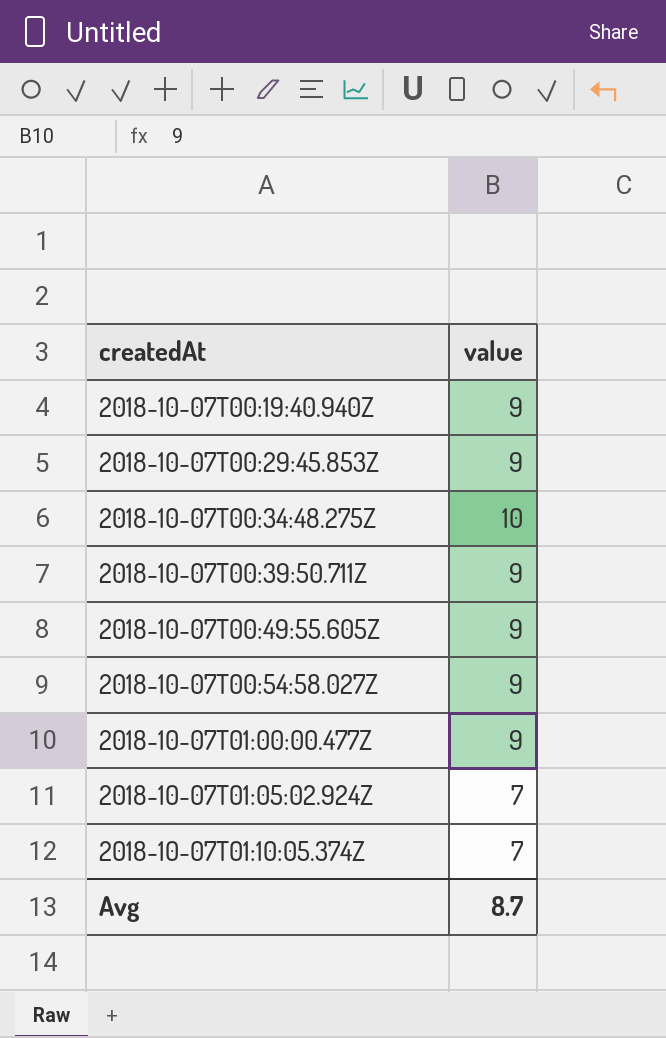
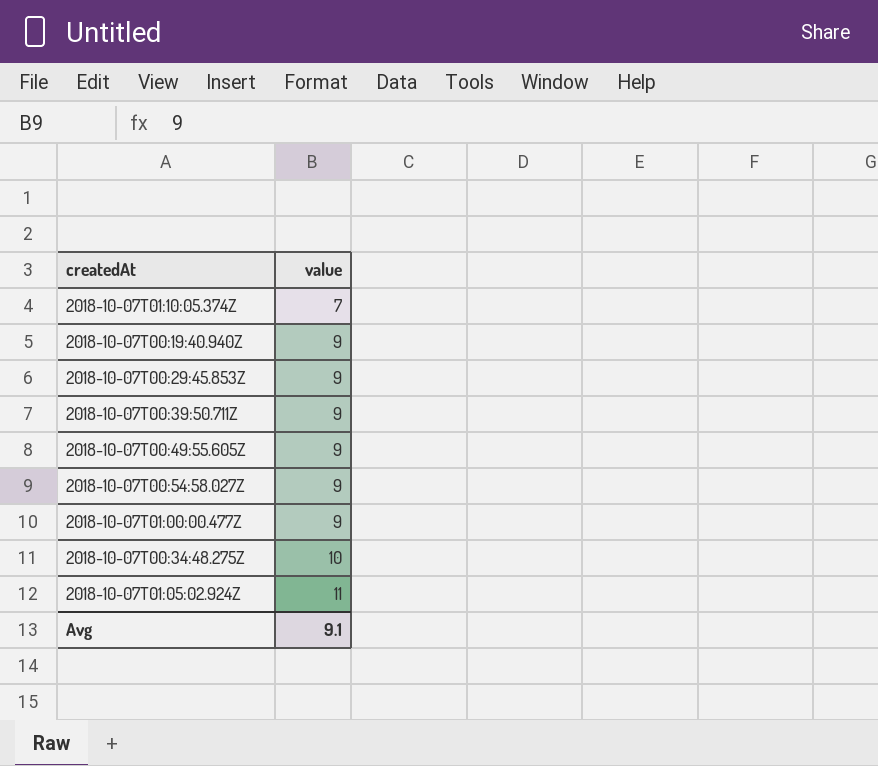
row order: createdAt ascending -> value ascending
2018-10-07T01:05:02.924Z | value: 7 -> 11
Avg | value: 8.7 -> 9.1

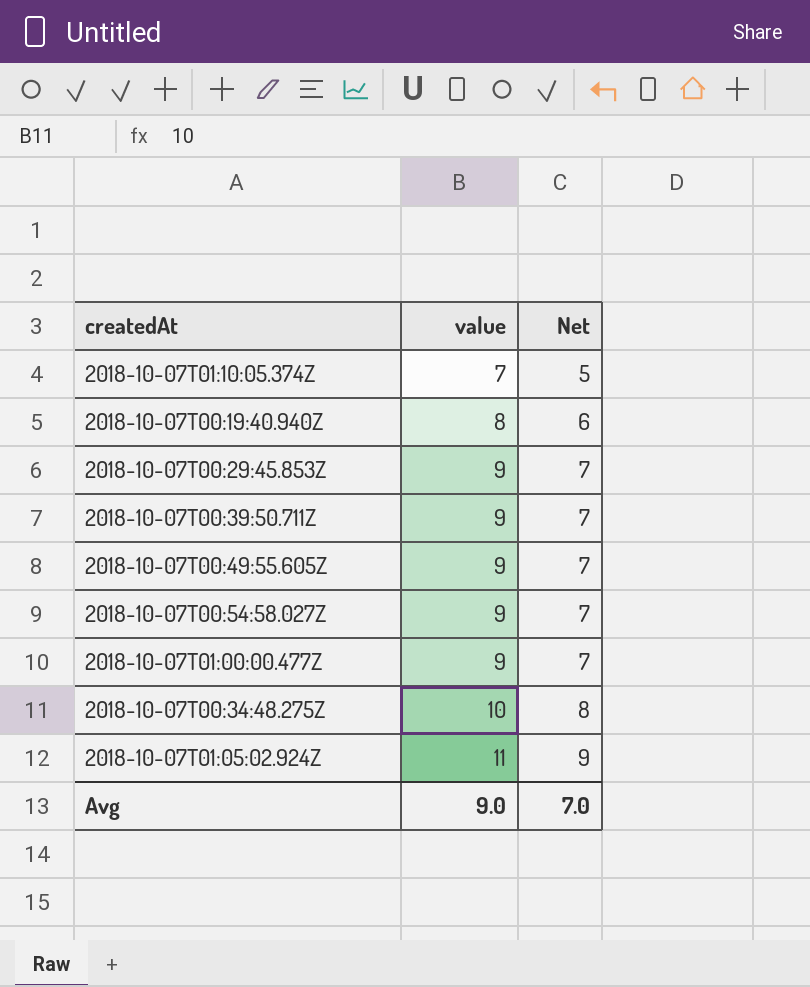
column Net | formula: none -> [value] - 2
2018-10-07T00:19:40.940Z | value: 9 -> 8
Avg | value: 9.1 -> 9.0

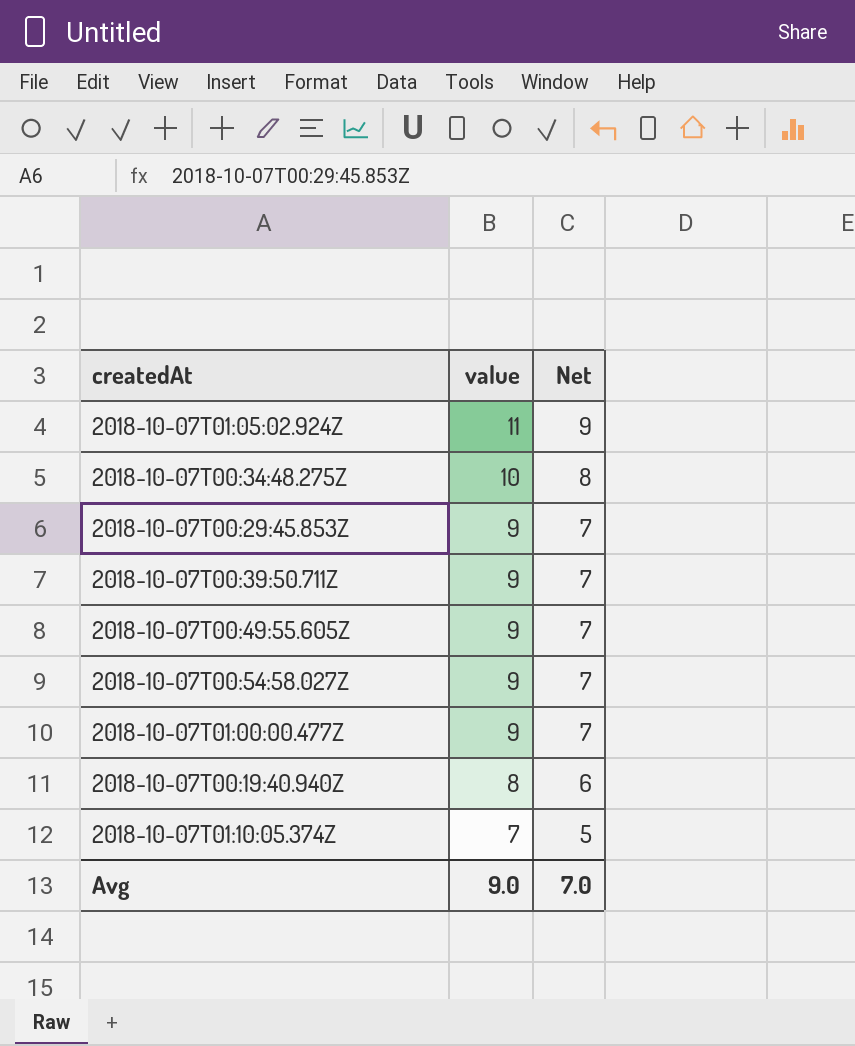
row order: value ascending -> value descending

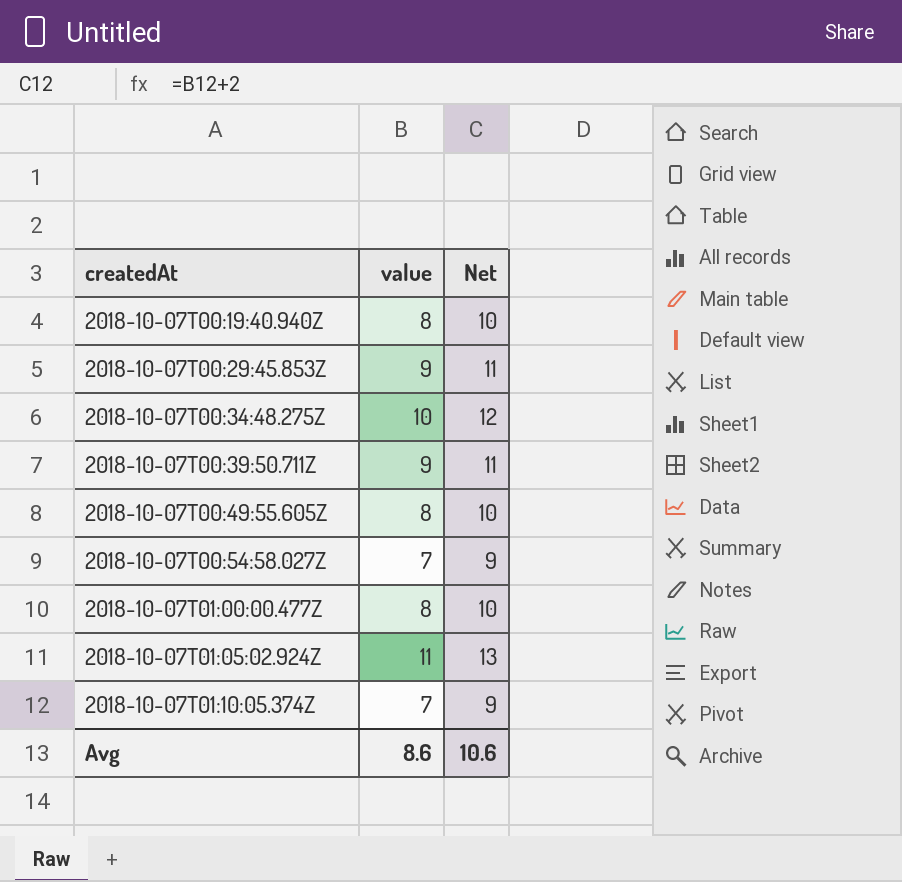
row order: value descending -> createdAt ascending
column Net | formula: [value] - 2 -> [value] + 2
2018-10-07T00:49:55.605Z | value: 9 -> 8
2018-10-07T00:54:58.027Z | value: 9 -> 7
2018-10-07T01:00:00.477Z | value: 9 -> 8
Avg | value: 9.0 -> 8.6
Avg | Net: 7.0 -> 10.6

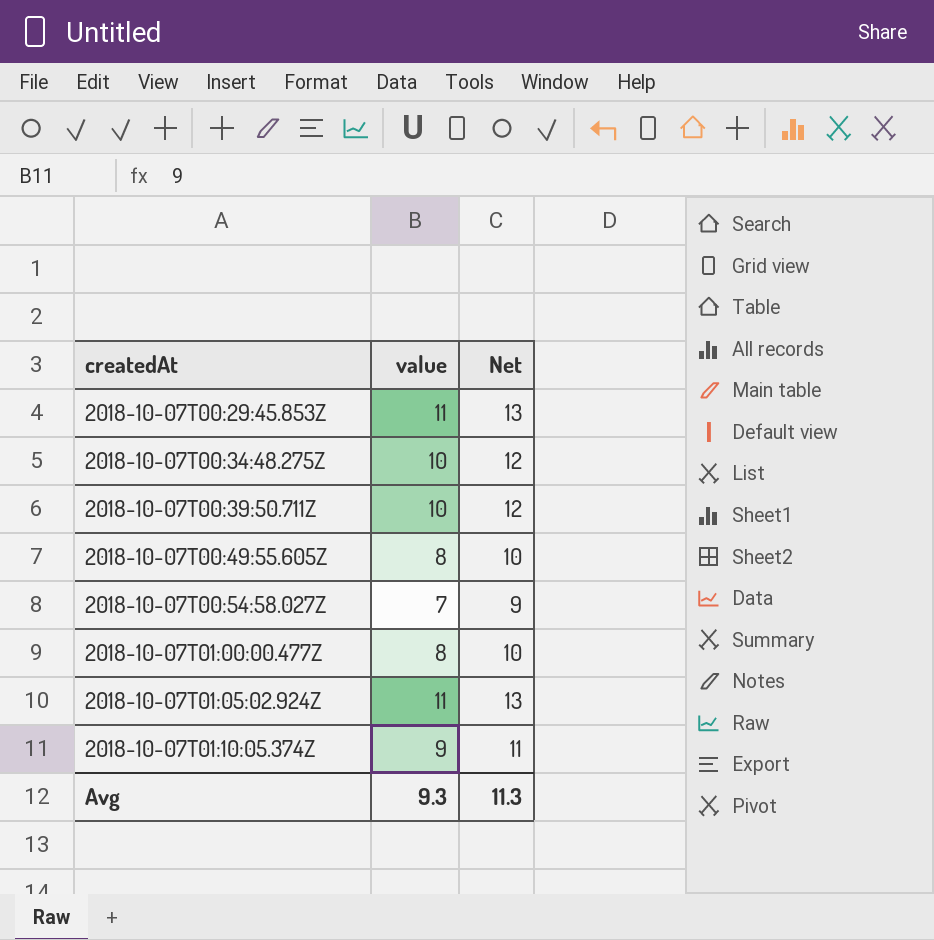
row 2018-10-07T00:19:40.940Z: 8 | 10 -> none
2018-10-07T00:29:45.853Z | value: 9 -> 11
2018-10-07T00:29:45.853Z | Net: 11 -> 13
2018-10-07T00:39:50.711Z | value: 9 -> 10
2018-10-07T00:39:50.711Z | Net: 11 -> 12
2018-10-07T01:10:05.374Z | value: 7 -> 9
2018-10-07T01:10:05.374Z | Net: 9 -> 11
Avg | value: 8.6 -> 9.3
Avg | Net: 10.6 -> 11.3

